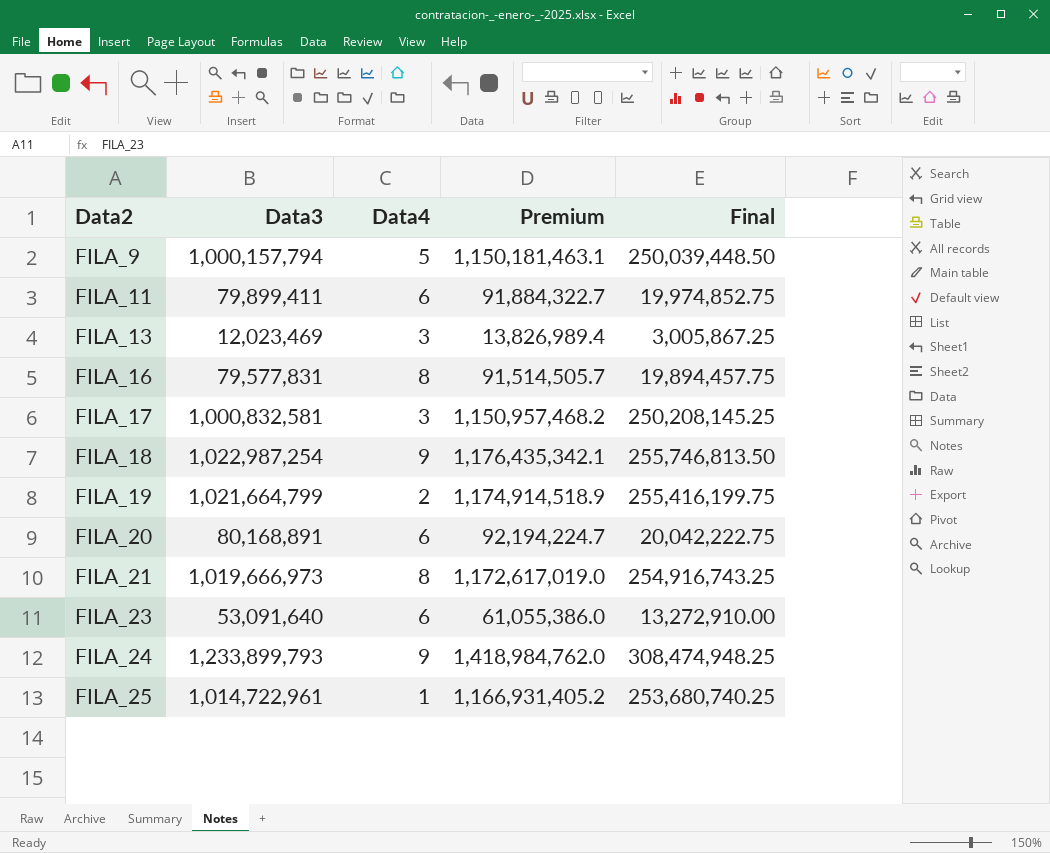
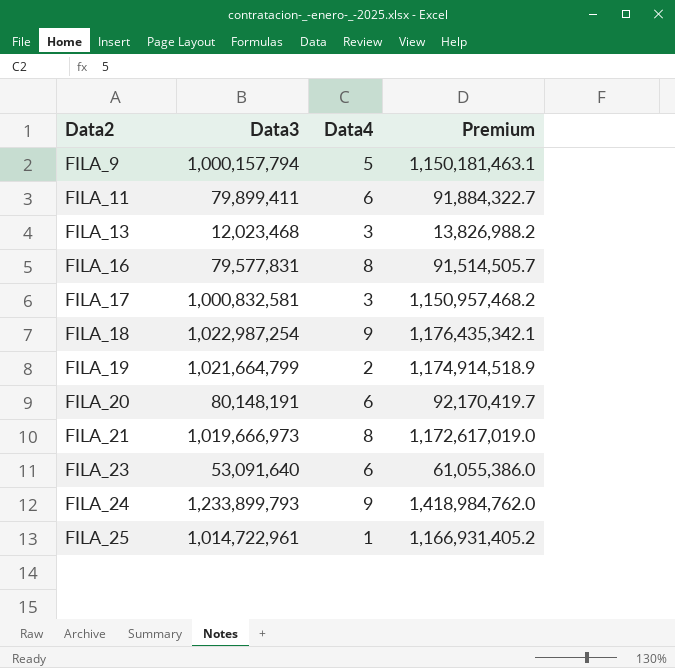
column Final | formula: [Data3] * 0.25 -> none
FILA_13 | Data3: 12,023,469 -> 12,023,468
FILA_13 | Premium: 13,826,989.4 -> 13,826,988.2
FILA_20 | Data3: 80,168,891 -> 80,148,191
FILA_20 | Premium: 92,194,224.7 -> 92,170,419.7

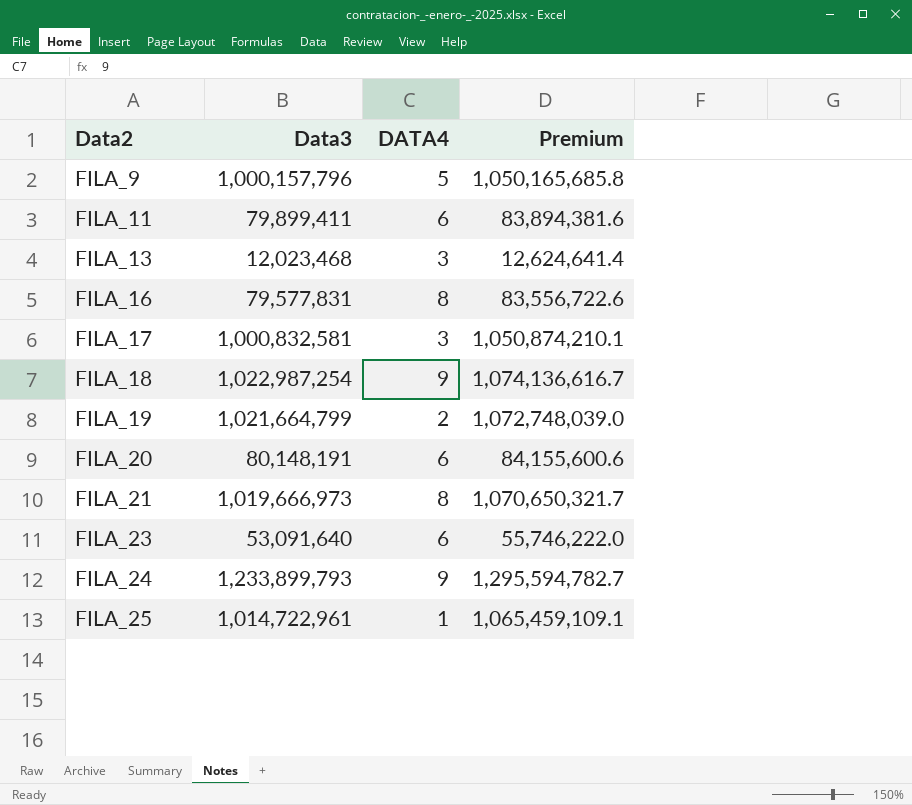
column name: Data4 -> DATA4
column Premium | formula: [Data3] * 1.15 -> [Data3] * 1.05
FILA_9 | Data3: 1,000,157,794 -> 1,000,157,796

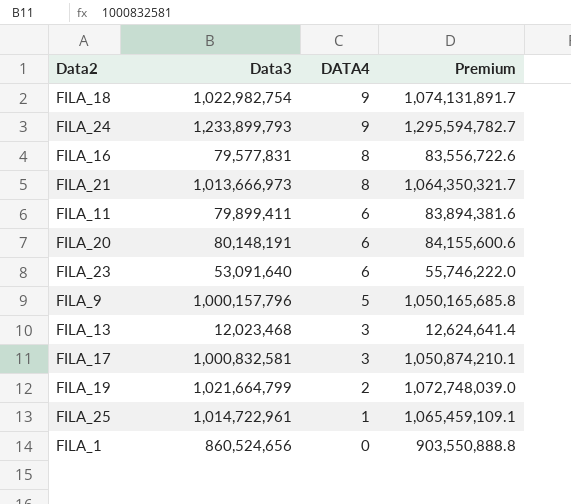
row order: Data2 ascending -> DATA4 descending
FILA_18 | Data3: 1,022,987,254 -> 1,022,982,754
FILA_18 | Premium: 1,074,136,616.7 -> 1,074,131,891.7
FILA_21 | Data3: 1,019,666,973 -> 1,013,666,973
FILA_21 | Premium: 1,070,650,321.7 -> 1,064,350,321.7
row FILA_1: none -> 860,524,656 | 0 | 903,550,888.8

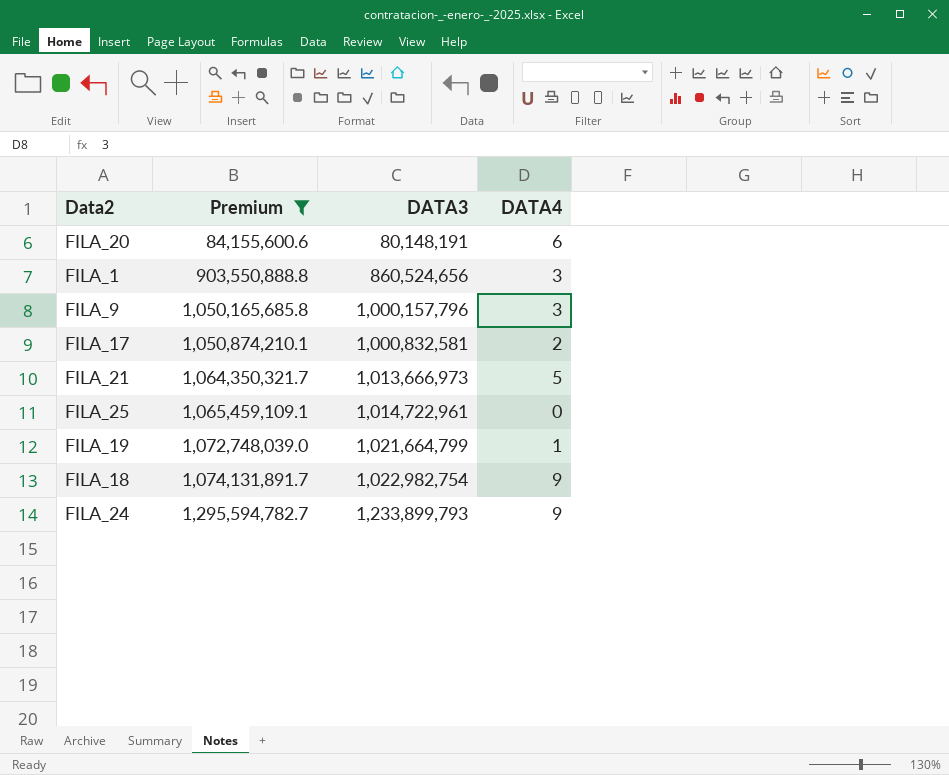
filter: none -> Premium >= 84,155,600.6
row order: DATA4 descending -> Premium ascending
column Premium | position: 4 -> 2
column name: Data3 -> DATA3
FILA_1 | DATA4: 0 -> 3
FILA_9 | DATA4: 5 -> 3
FILA_17 | DATA4: 3 -> 2
FILA_21 | DATA4: 8 -> 5
FILA_25 | DATA4: 1 -> 0
FILA_19 | DATA4: 2 -> 1

